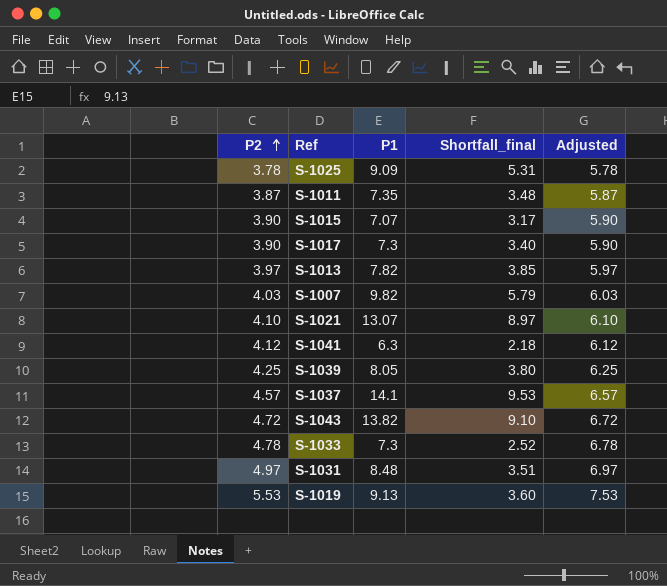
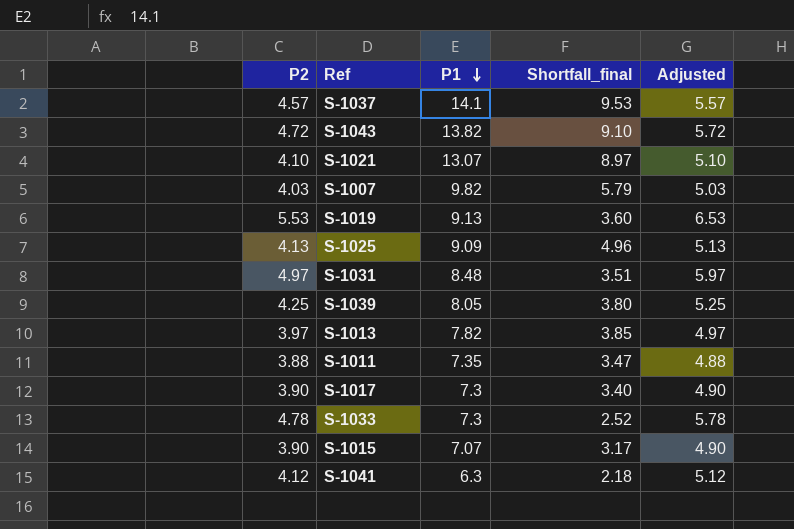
row order: P2 ascending -> P1 descending
column Adjusted | formula: [P2] + 2 -> [P2] + 1
S-1025 | P2: 3.78 -> 4.13
S-1025 | Shortfall_final: 5.31 -> 4.96
S-1011 | P2: 3.87 -> 3.88
S-1011 | Shortfall_final: 3.48 -> 3.47

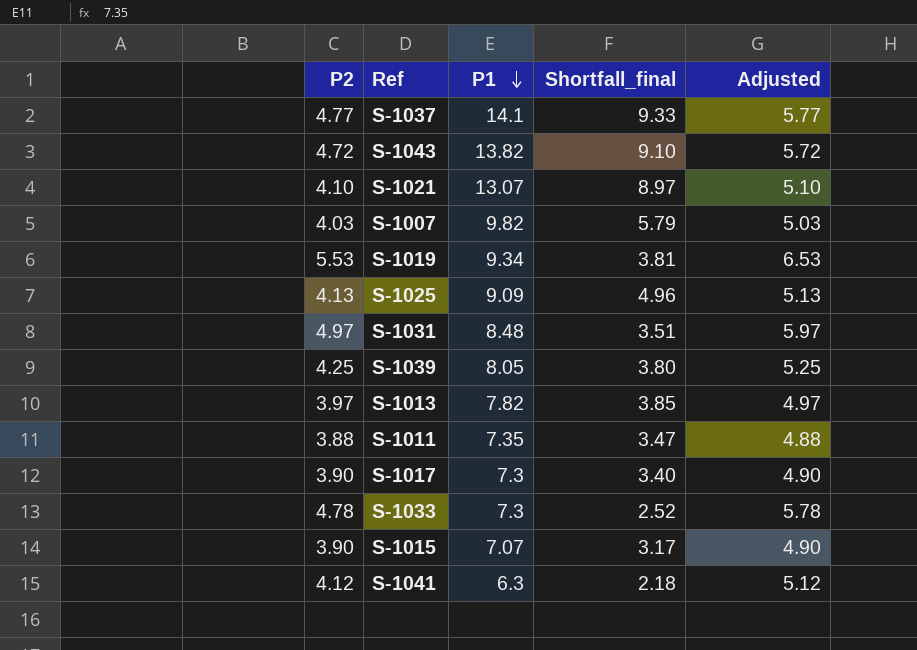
S-1037 | P2: 4.57 -> 4.77
S-1037 | Shortfall_final: 9.53 -> 9.33
S-1037 | Adjusted: 5.57 -> 5.77
S-1019 | P1: 9.13 -> 9.34
S-1019 | Shortfall_final: 3.60 -> 3.81

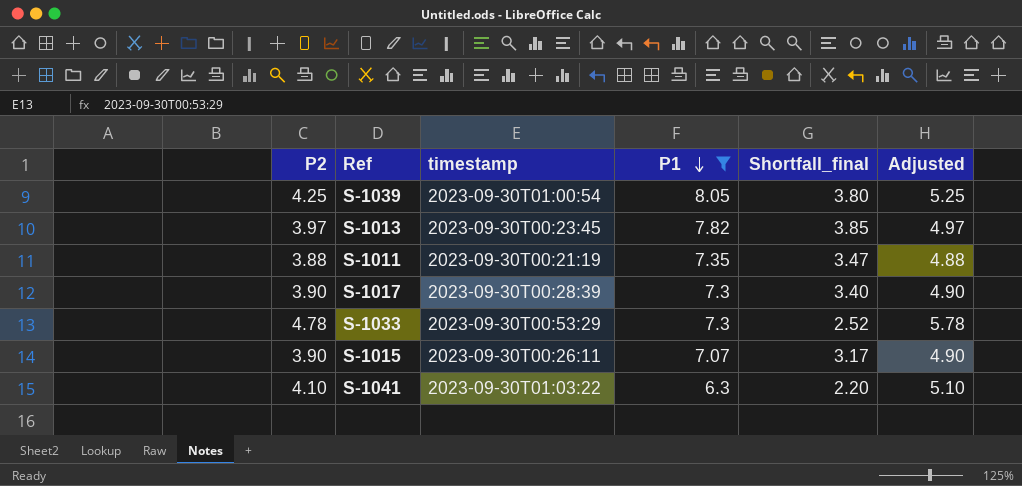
filter: none -> P1 <= 8.05
column timestamp | position: none -> 3
S-1041 | P2: 4.12 -> 4.10
S-1041 | Shortfall_final: 2.18 -> 2.20
S-1041 | Adjusted: 5.12 -> 5.10

